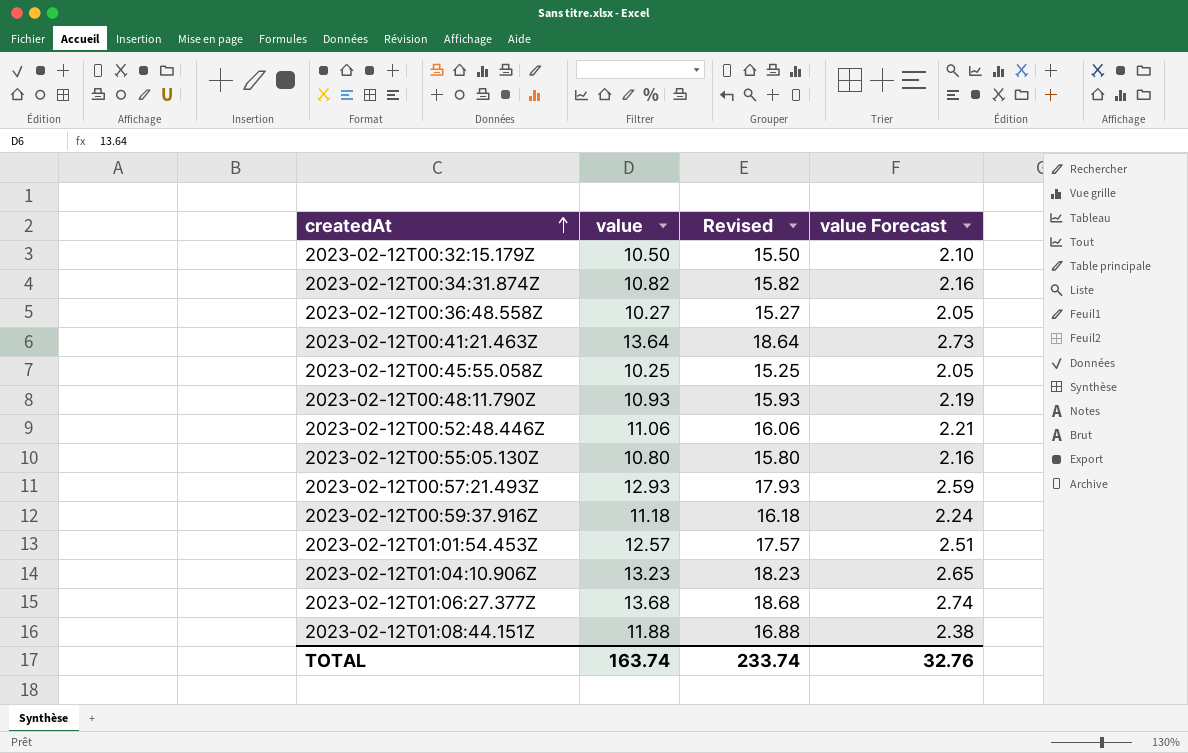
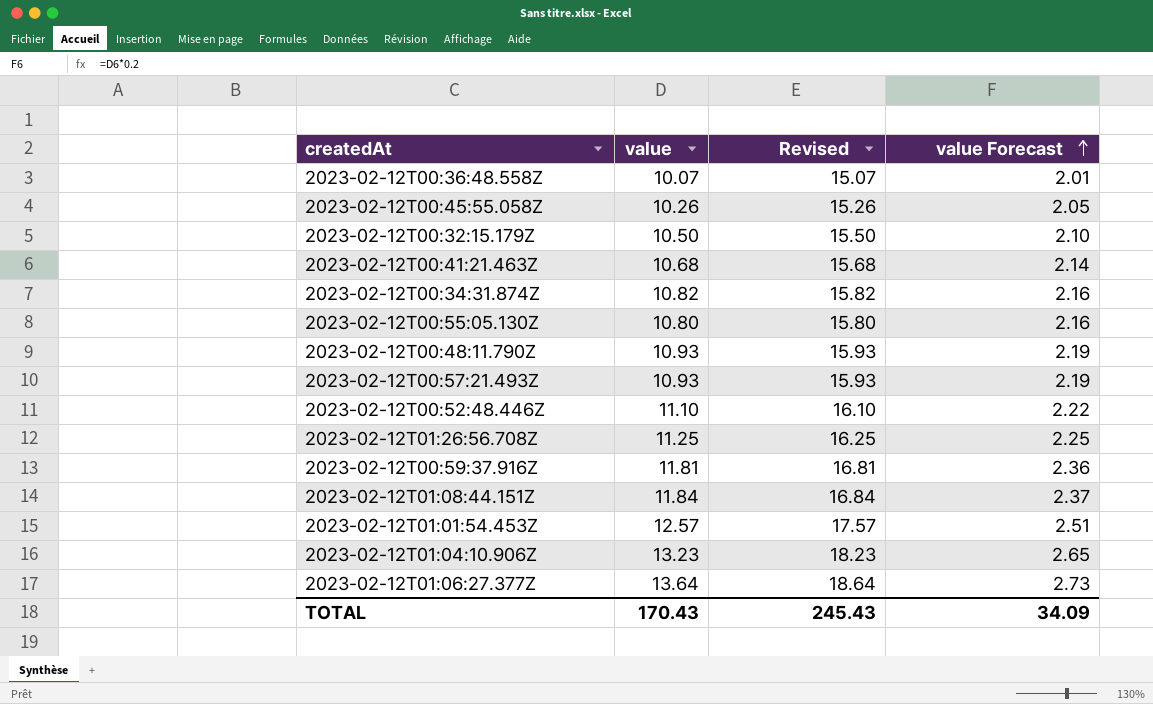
row order: createdAt ascending -> value Forecast ascending
2023-02-12T00:36:48.558Z | value: 10.27 -> 10.07
2023-02-12T00:36:48.558Z | Revised: 15.27 -> 15.07
2023-02-12T00:36:48.558Z | value Forecast: 2.05 -> 2.01
2023-02-12T00:45:55.058Z | value: 10.25 -> 10.26
2023-02-12T00:45:55.058Z | Revised: 15.25 -> 15.26
2023-02-12T00:41:21.463Z | value: 13.64 -> 10.68
2023-02-12T00:41:21.463Z | Revised: 18.64 -> 15.68
2023-02-12T00:41:21.463Z | value Forecast: 2.73 -> 2.14
2023-02-12T00:57:21.493Z | value: 12.93 -> 10.93
2023-02-12T00:57:21.493Z | Revised: 17.93 -> 15.93
2023-02-12T00:57:21.493Z | value Forecast: 2.59 -> 2.19
2023-02-12T00:52:48.446Z | value: 11.06 -> 11.10
2023-02-12T00:52:48.446Z | Revised: 16.06 -> 16.10
2023-02-12T00:52:48.446Z | value Forecast: 2.21 -> 2.22
row 2023-02-12T01:26:56.708Z: none -> 11.25 | 16.25 | 2.25
2023-02-12T00:59:37.916Z | value: 11.18 -> 11.81
2023-02-12T00:59:37.916Z | Revised: 16.18 -> 16.81
2023-02-12T00:59:37.916Z | value Forecast: 2.24 -> 2.36
2023-02-12T01:08:44.151Z | value: 11.88 -> 11.84
2023-02-12T01:08:44.151Z | Revised: 16.88 -> 16.84
2023-02-12T01:08:44.151Z | value Forecast: 2.38 -> 2.37
2023-02-12T01:06:27.377Z | value: 13.68 -> 13.64
2023-02-12T01:06:27.377Z | Revised: 18.68 -> 18.64
2023-02-12T01:06:27.377Z | value Forecast: 2.74 -> 2.73
TOTAL | value: 163.74 -> 170.43
TOTAL | Revised: 233.74 -> 245.43
TOTAL | value Forecast: 32.76 -> 34.09

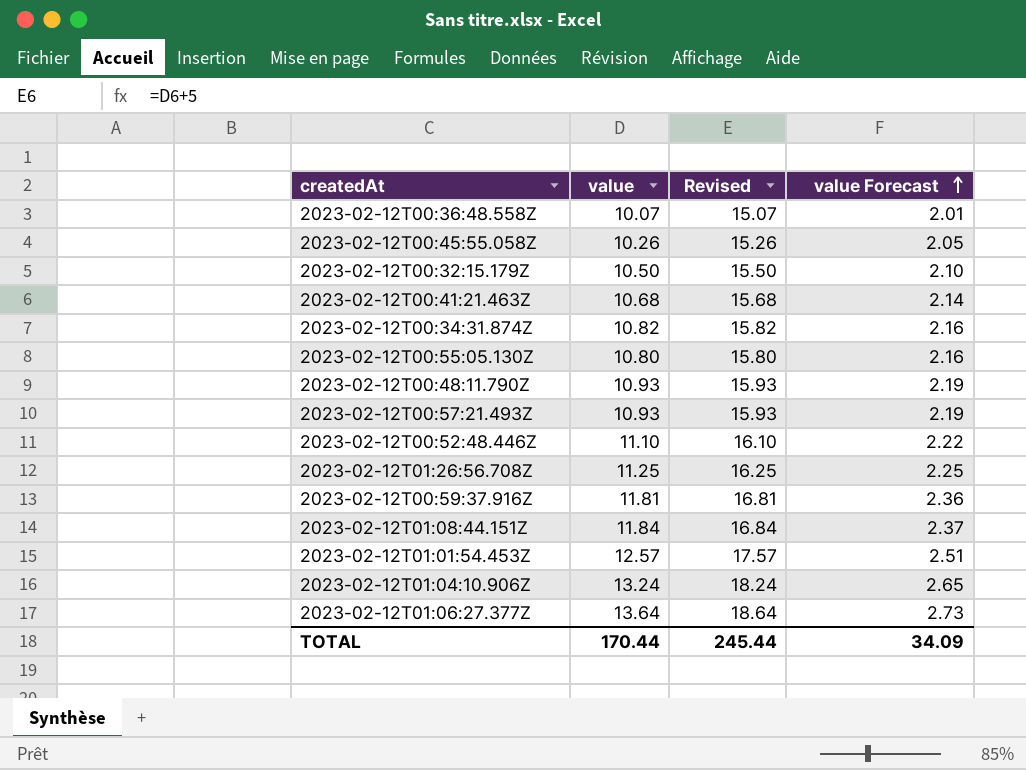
2023-02-12T01:04:10.906Z | value: 13.23 -> 13.24
2023-02-12T01:04:10.906Z | Revised: 18.23 -> 18.24
TOTAL | value: 170.43 -> 170.44
TOTAL | Revised: 245.43 -> 245.44

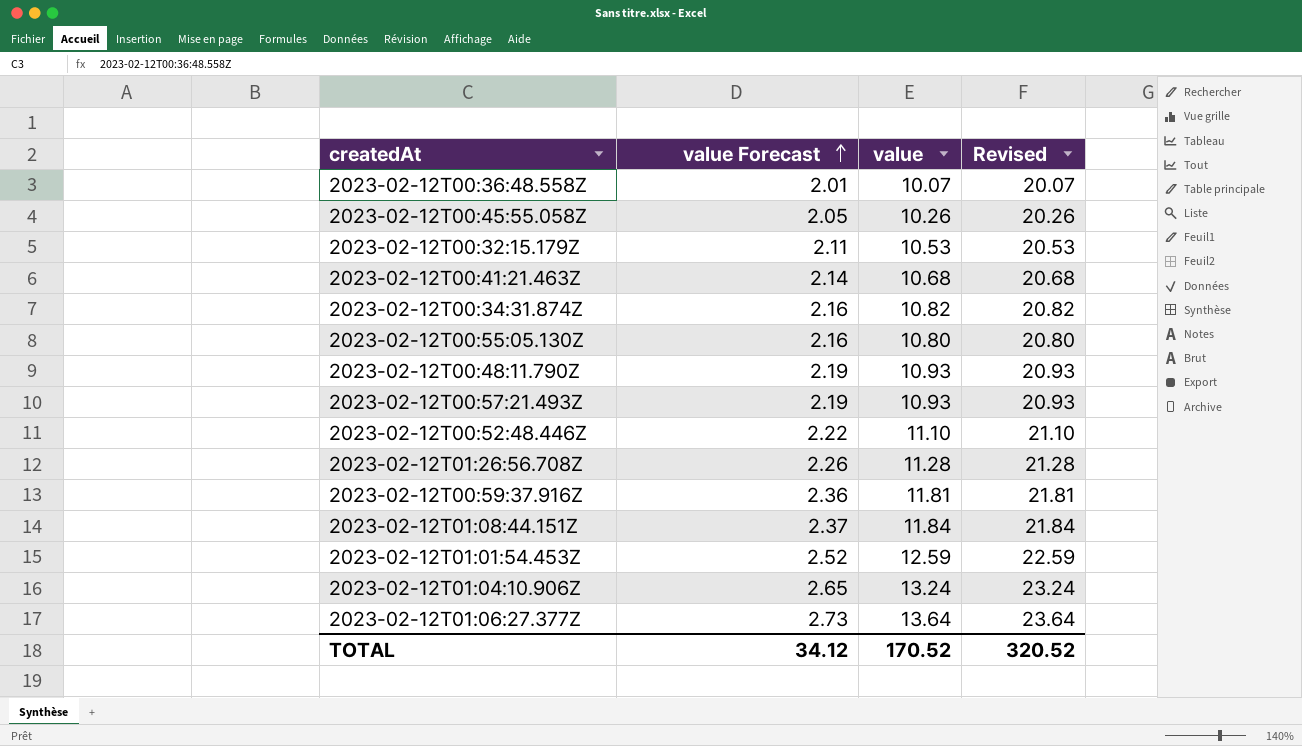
column value Forecast | position: 4 -> 2
column Revised | formula: [value] + 5 -> [value] + 10
2023-02-12T00:32:15.179Z | value Forecast: 2.10 -> 2.11
2023-02-12T00:32:15.179Z | value: 10.50 -> 10.53
2023-02-12T01:26:56.708Z | value Forecast: 2.25 -> 2.26
2023-02-12T01:26:56.708Z | value: 11.25 -> 11.28
2023-02-12T01:01:54.453Z | value Forecast: 2.51 -> 2.52
2023-02-12T01:01:54.453Z | value: 12.57 -> 12.59
TOTAL | value Forecast: 34.09 -> 34.12
TOTAL | value: 170.44 -> 170.52
TOTAL | Revised: 245.44 -> 320.52

